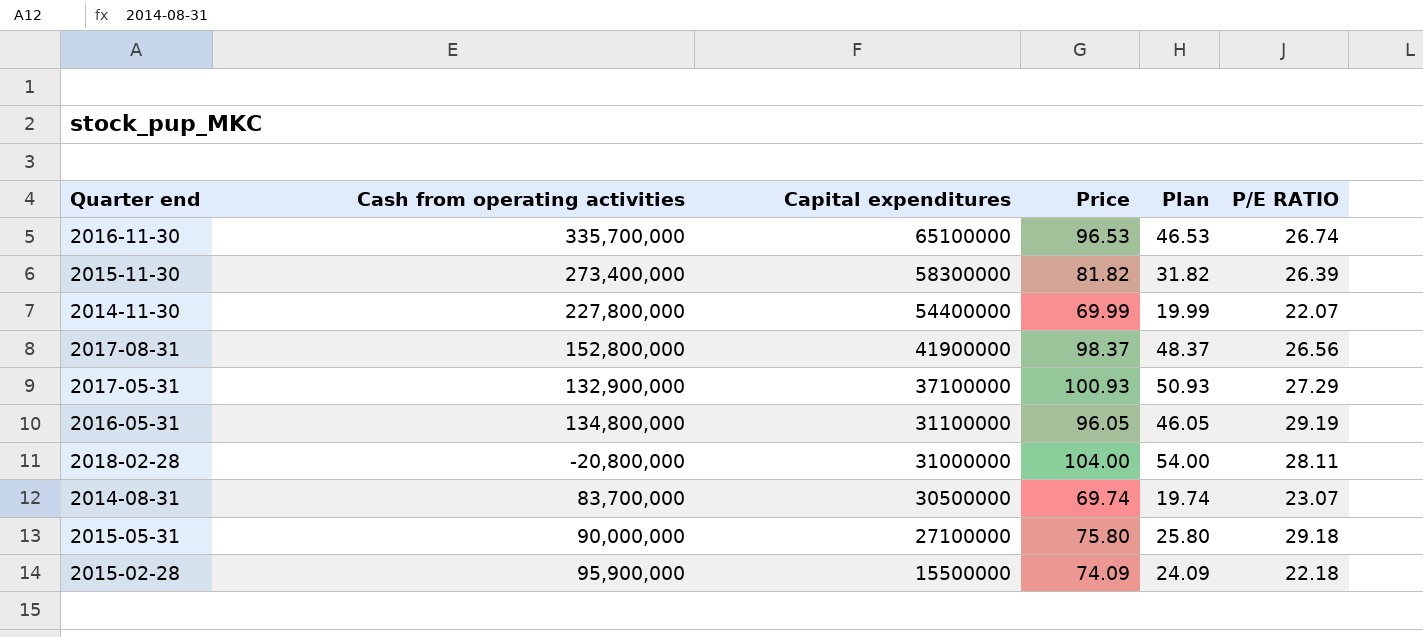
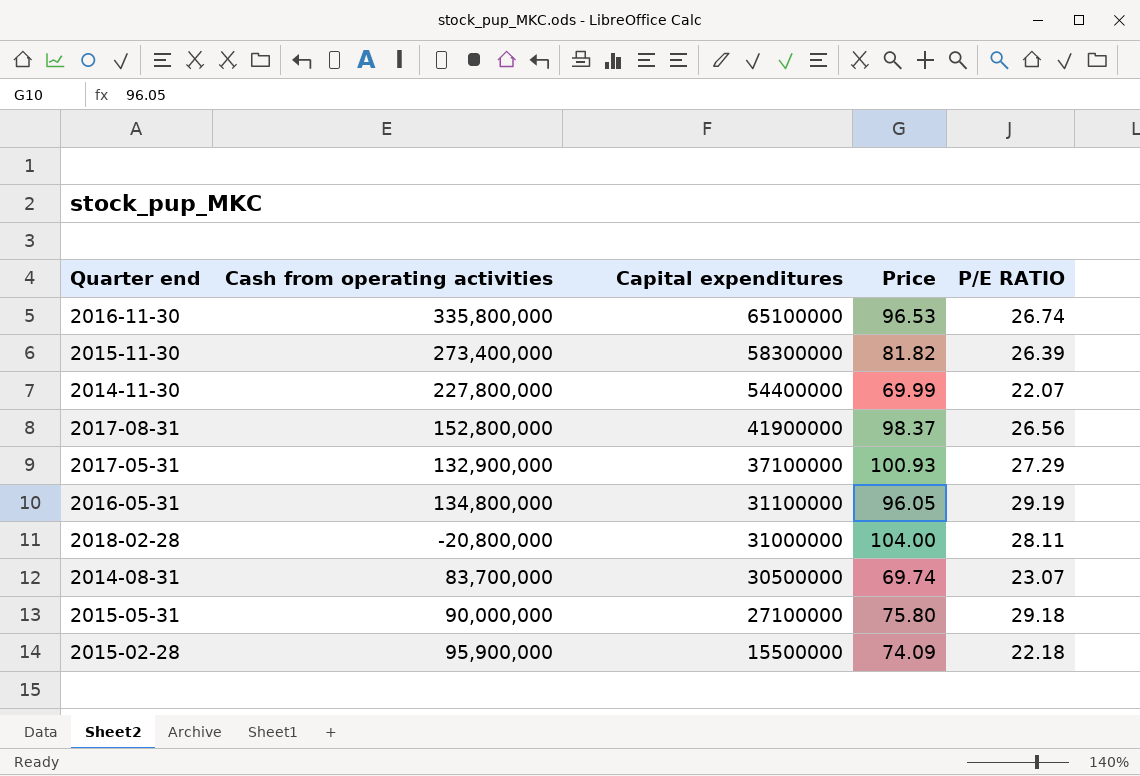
column Plan | formula: [Price] - 50 -> none
2016-11-30 | Cash from operating activities: 335,700,000 -> 335,800,000

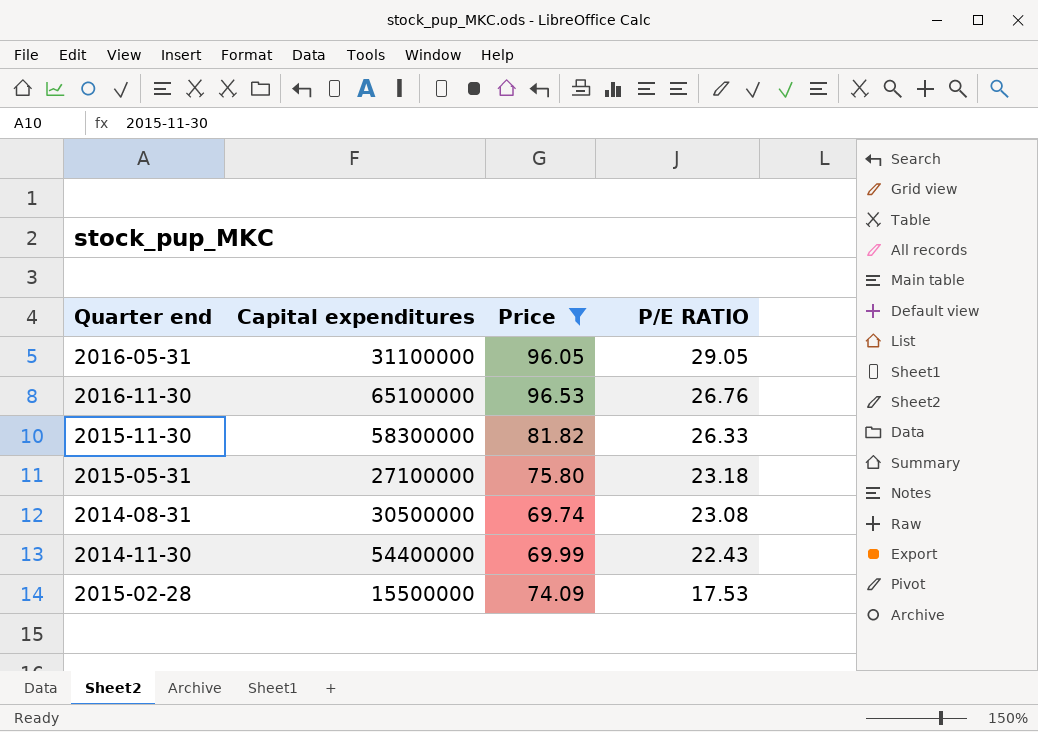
filter: none -> Price <= 96.53
row order: Capital expenditures descending -> P/E RATIO descending
column Cash from operating activities | position: 2 -> none
2016-05-31 | P/E RATIO: 29.19 -> 29.05
2016-11-30 | P/E RATIO: 26.74 -> 26.76
2015-11-30 | P/E RATIO: 26.39 -> 26.33
2015-05-31 | P/E RATIO: 29.18 -> 23.18
2014-08-31 | P/E RATIO: 23.07 -> 23.08
2014-11-30 | P/E RATIO: 22.07 -> 22.43
2015-02-28 | P/E RATIO: 22.18 -> 17.53

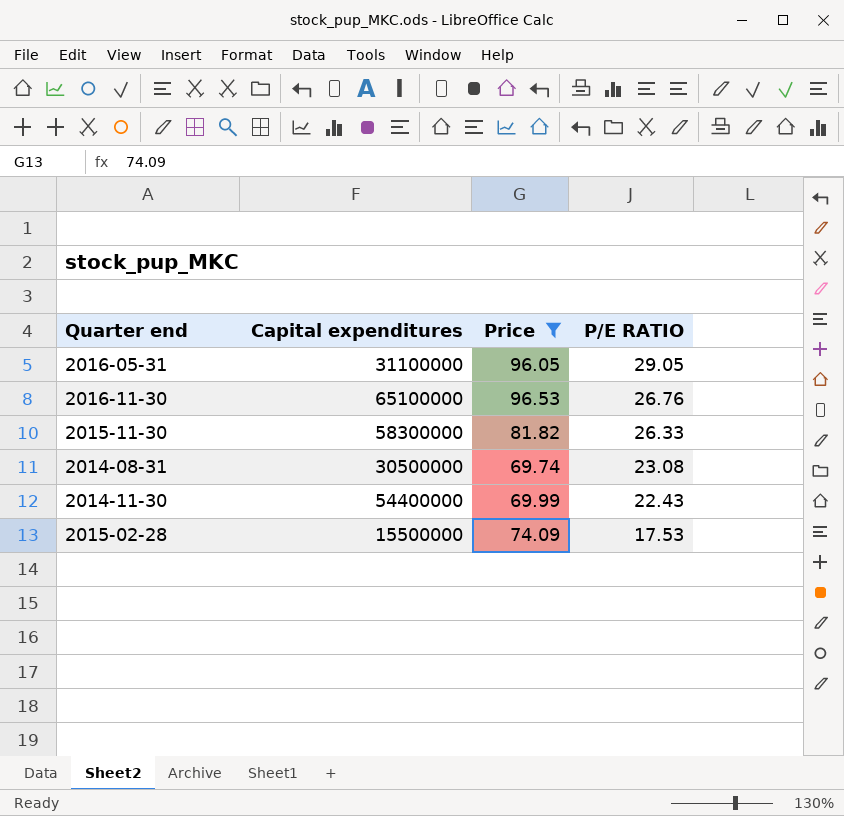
row 2015-05-31: 27100000 | 75.80 | 23.18 -> none

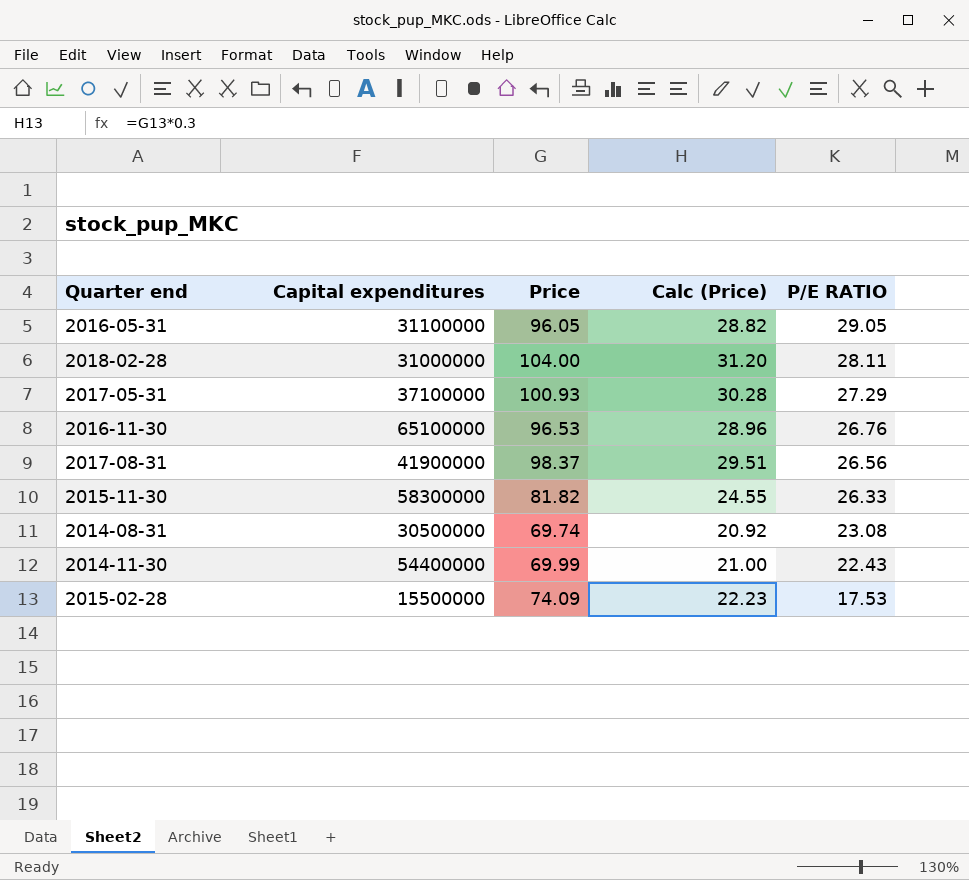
filter: Price <= 96.53 -> none
column Calc (Price) | formula: none -> [Price] * 0.3

